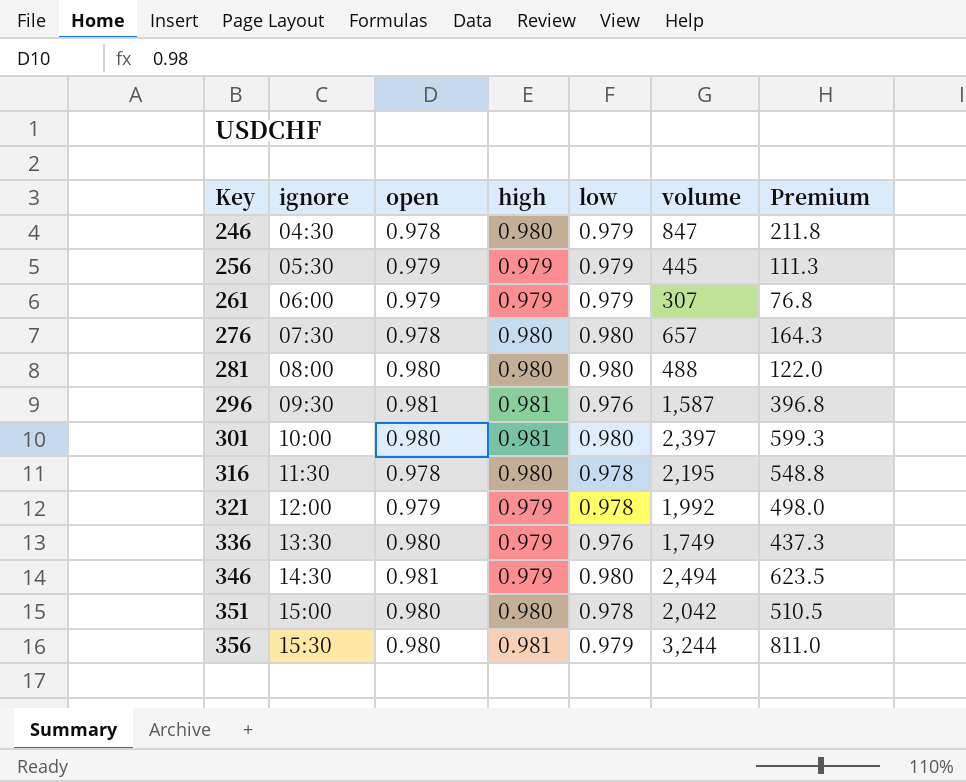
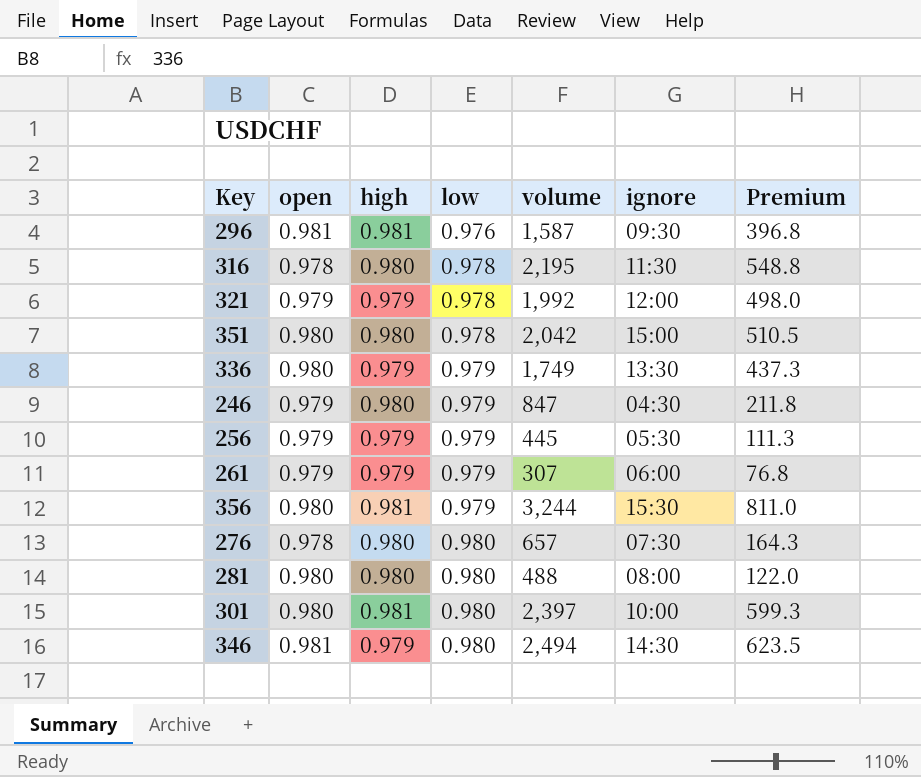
row order: Key ascending -> low ascending
column ignore | position: 2 -> 6
336 | low: 0.976 -> 0.979
246 | open: 0.978 -> 0.979

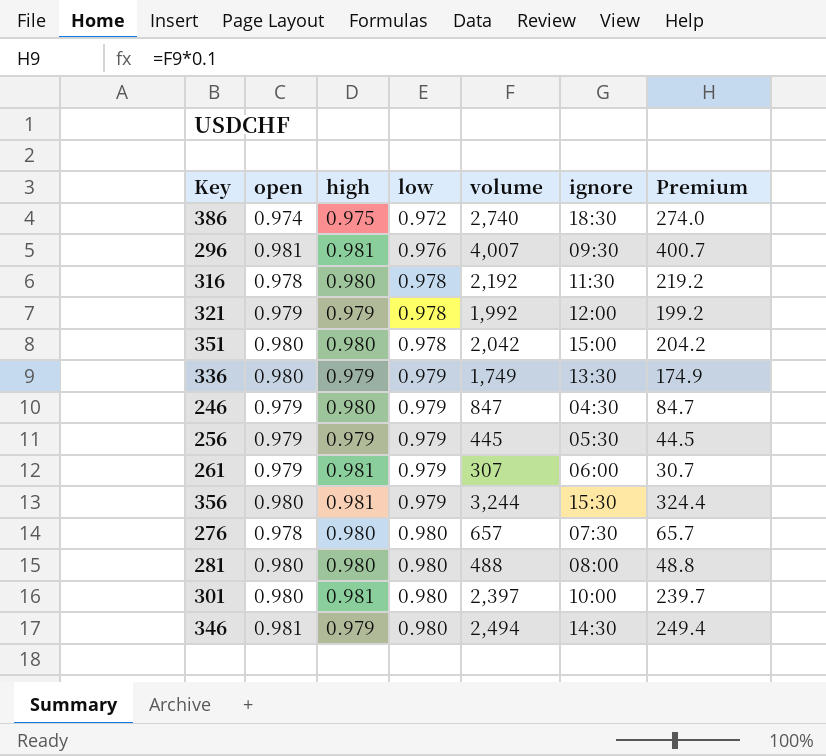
column Premium | formula: [volume] * 0.25 -> [volume] * 0.1
row 386: none -> 0.974 | 0.975 | 0.972 | 2,740 | 18:30 | 274.0
296 | volume: 1,587 -> 4,007
316 | volume: 2,195 -> 2,192
261 | high: 0.979 -> 0.981

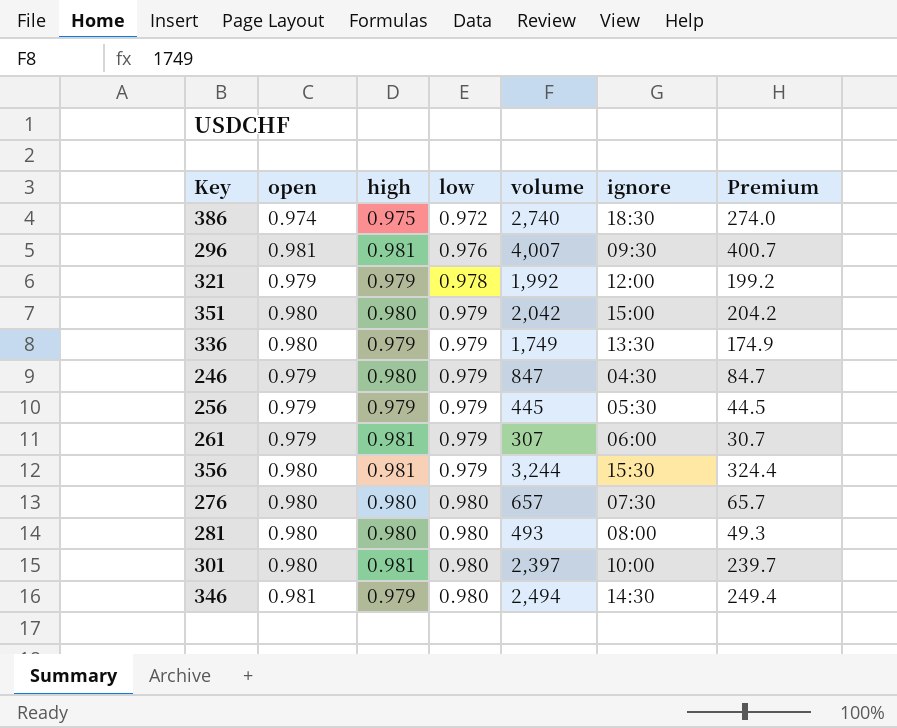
row 316: 0.978 | 0.980 | 0.978 | 2,192 | 11:30 | 219.2 -> none
351 | low: 0.978 -> 0.979
276 | open: 0.978 -> 0.980
281 | volume: 488 -> 493
281 | Premium: 48.8 -> 49.3

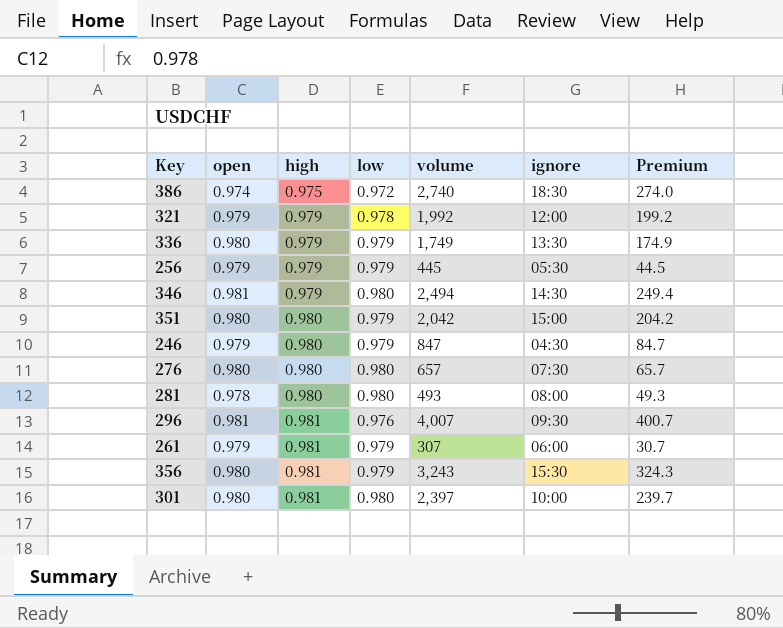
row order: low ascending -> high ascending
281 | open: 0.980 -> 0.978
356 | volume: 3,244 -> 3,243
356 | Premium: 324.4 -> 324.3

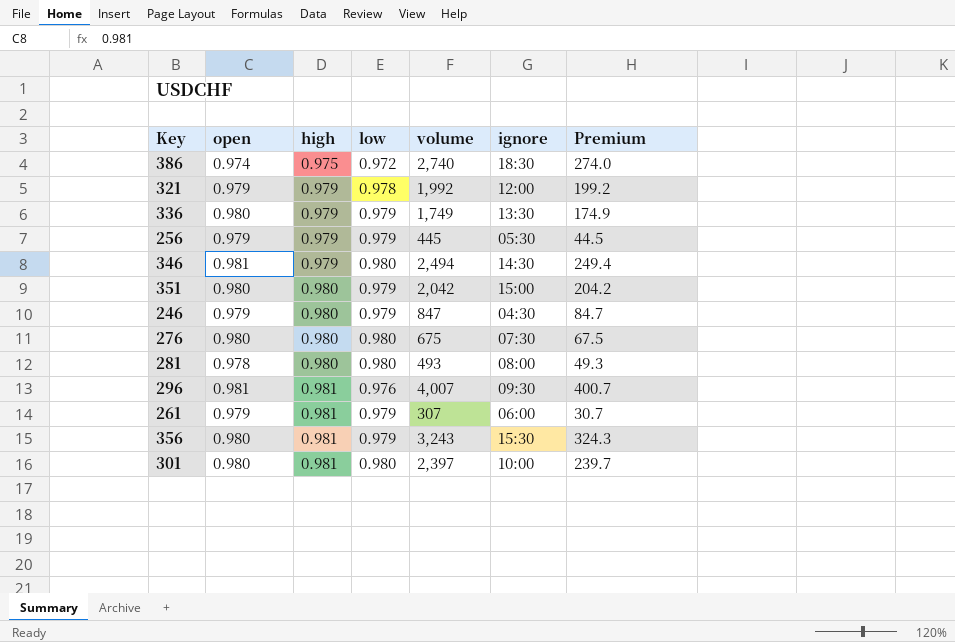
276 | volume: 657 -> 675
276 | Premium: 65.7 -> 67.5

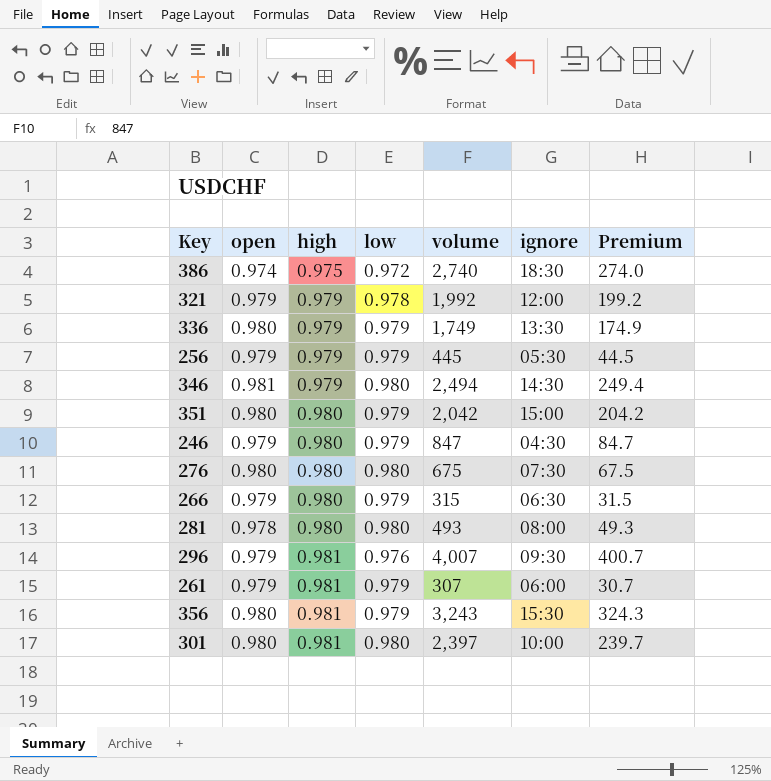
row 266: none -> 0.979 | 0.980 | 0.979 | 315 | 06:30 | 31.5
296 | open: 0.981 -> 0.979

